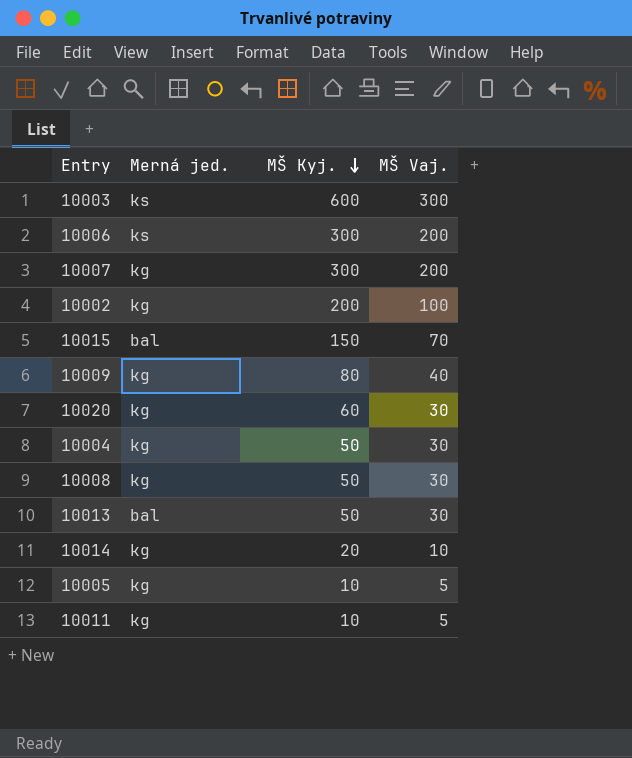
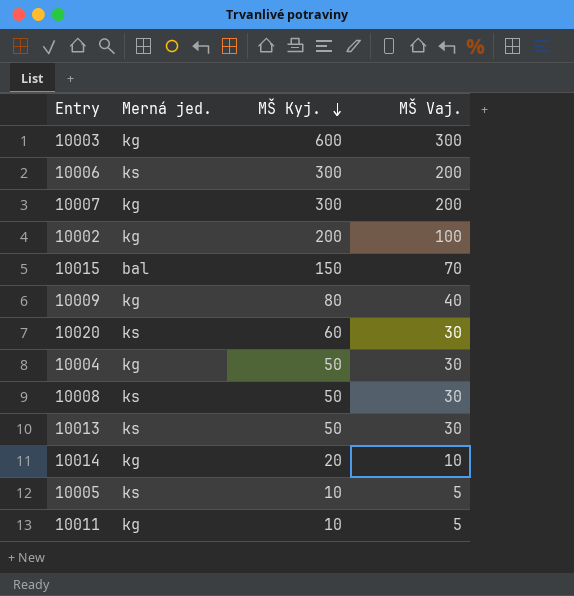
10003 | Merná jed.: ks -> kg
10020 | Merná jed.: kg -> ks
10008 | Merná jed.: kg -> ks
10013 | Merná jed.: bal -> ks
10005 | Merná jed.: kg -> ks

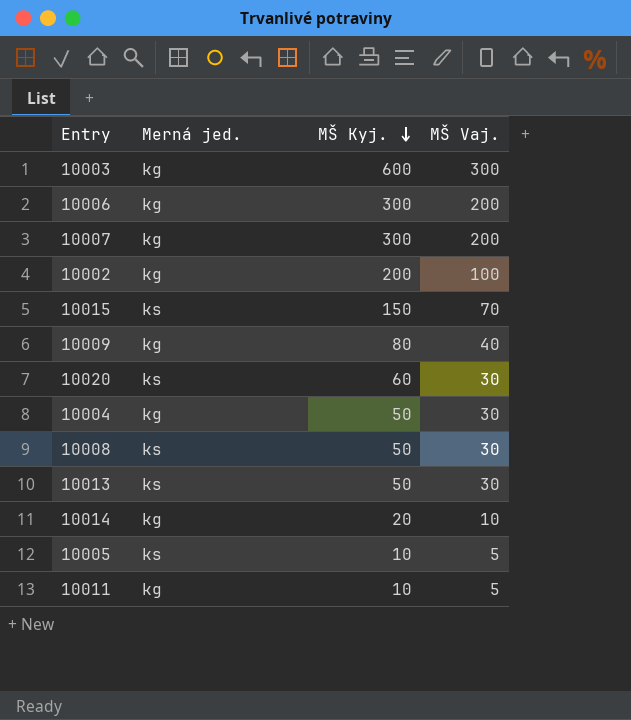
10006 | Merná jed.: ks -> kg
10015 | Merná jed.: bal -> ks

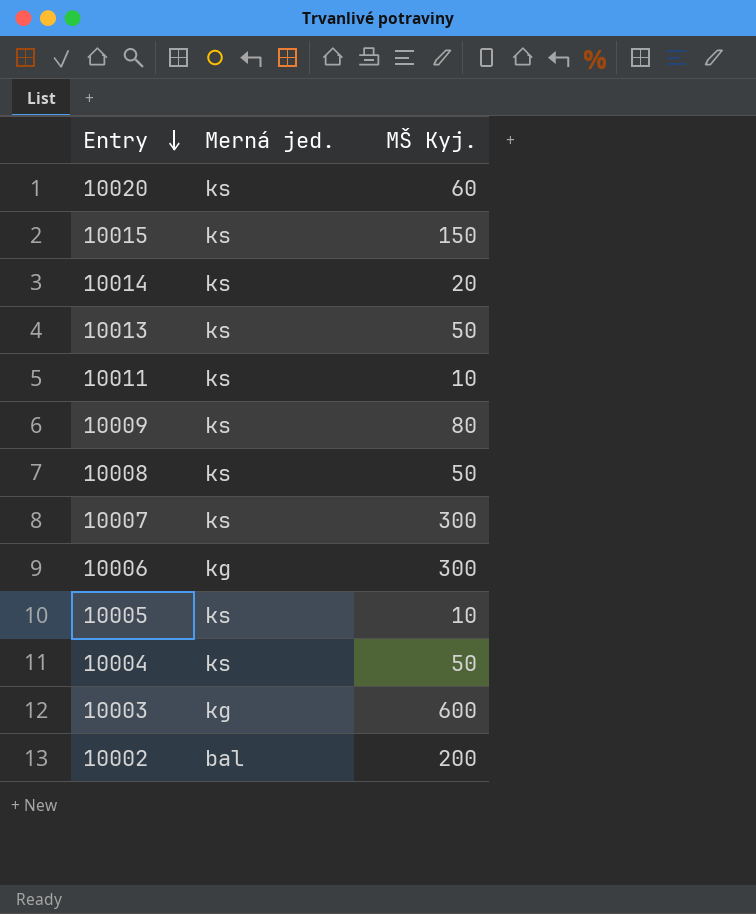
row order: MŠ Kyj. descending -> Entry descending
column MŠ Vaj. | position: 4 -> none
10014 | Merná jed.: kg -> ks
10011 | Merná jed.: kg -> ks
10009 | Merná jed.: kg -> ks
10007 | Merná jed.: kg -> ks
10004 | Merná jed.: kg -> ks
10002 | Merná jed.: kg -> bal

